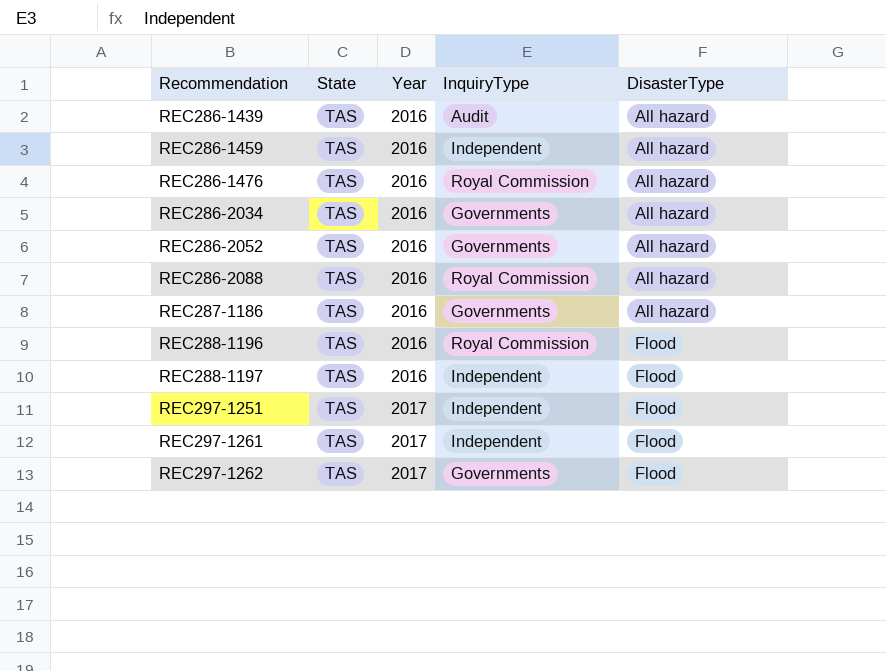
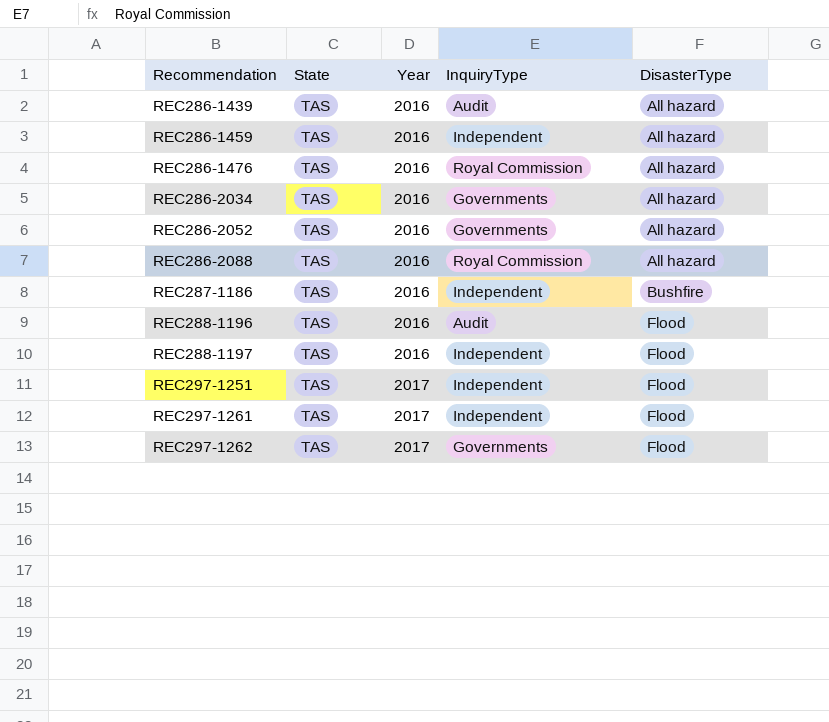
REC287-1186 | InquiryType: Governments -> Independent
REC287-1186 | DisasterType: All hazard -> Bushfire
REC288-1196 | InquiryType: Royal Commission -> Audit

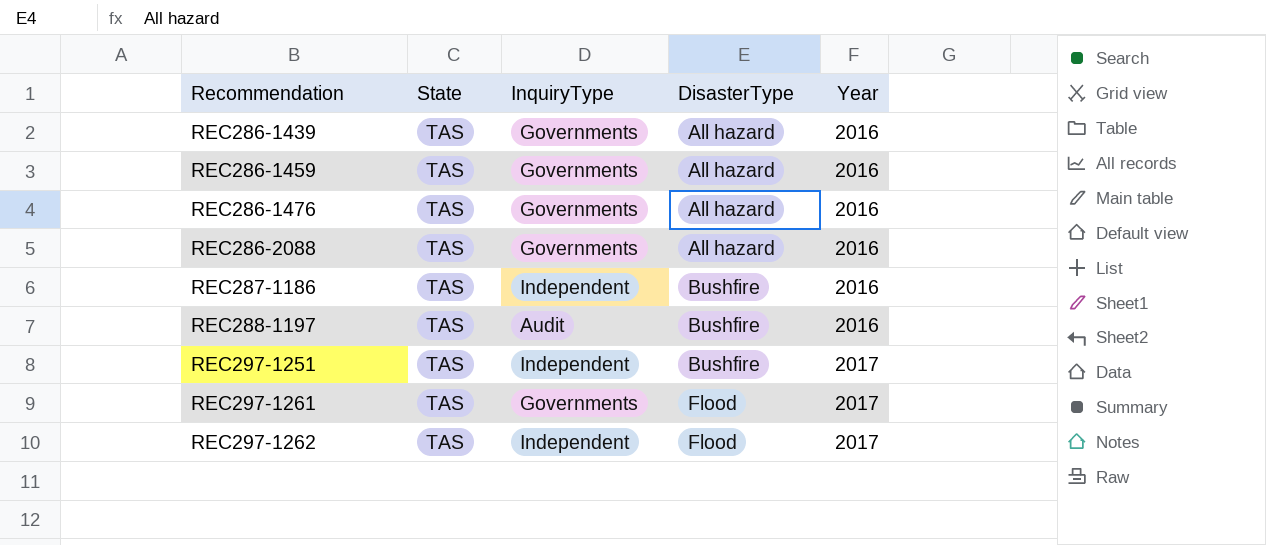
column Year | position: 3 -> 5
row REC286-2034: TAS | 2016 | Governments | All hazard -> none
row REC286-2052: TAS | 2016 | Governments | All hazard -> none
row REC288-1196: TAS | 2016 | Audit | Flood -> none
REC286-1439 | InquiryType: Audit -> Governments
REC286-1459 | InquiryType: Independent -> Governments
REC286-1476 | InquiryType: Royal Commission -> Governments
REC286-2088 | InquiryType: Royal Commission -> Governments
REC288-1197 | InquiryType: Independent -> Audit
REC288-1197 | DisasterType: Flood -> Bushfire
REC297-1251 | DisasterType: Flood -> Bushfire
REC297-1261 | InquiryType: Independent -> Governments
REC297-1262 | InquiryType: Governments -> Independent

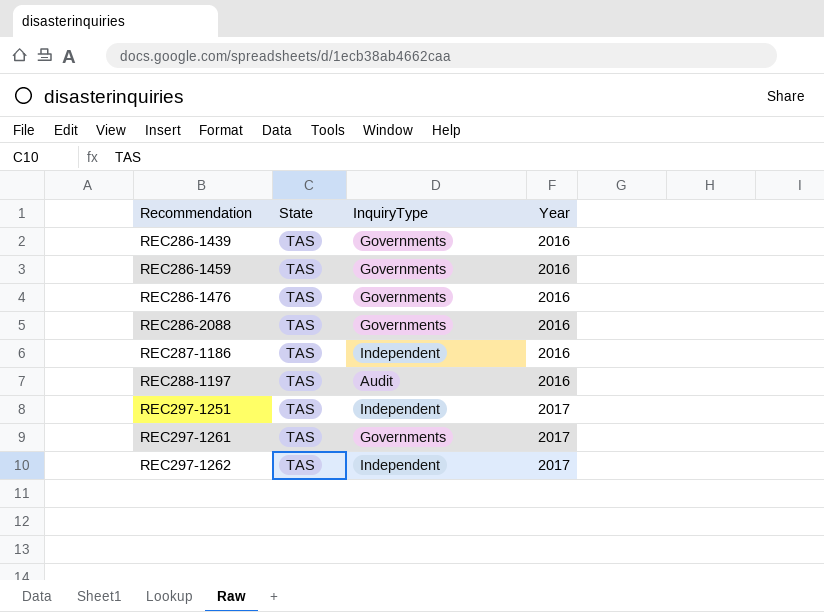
column DisasterType | position: 4 -> none

